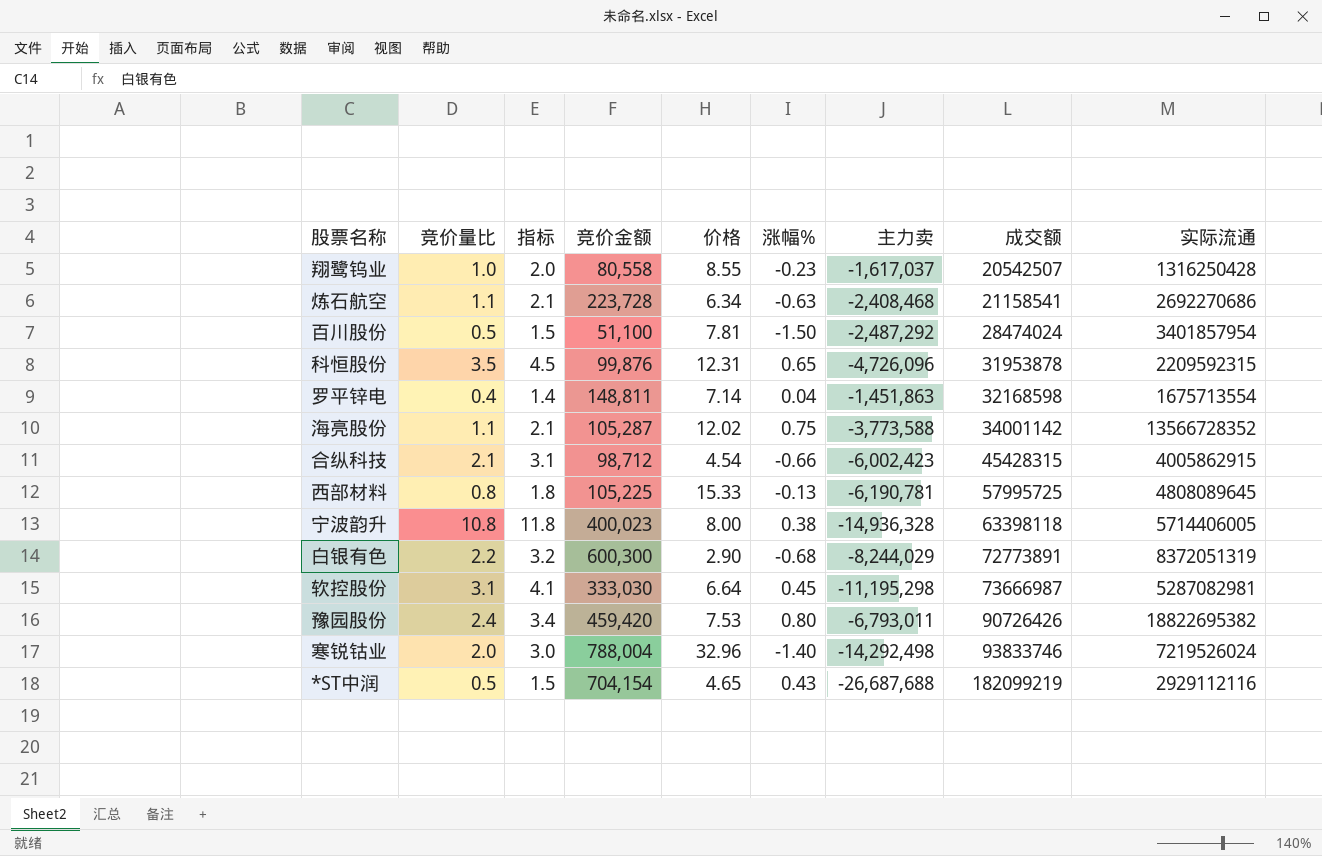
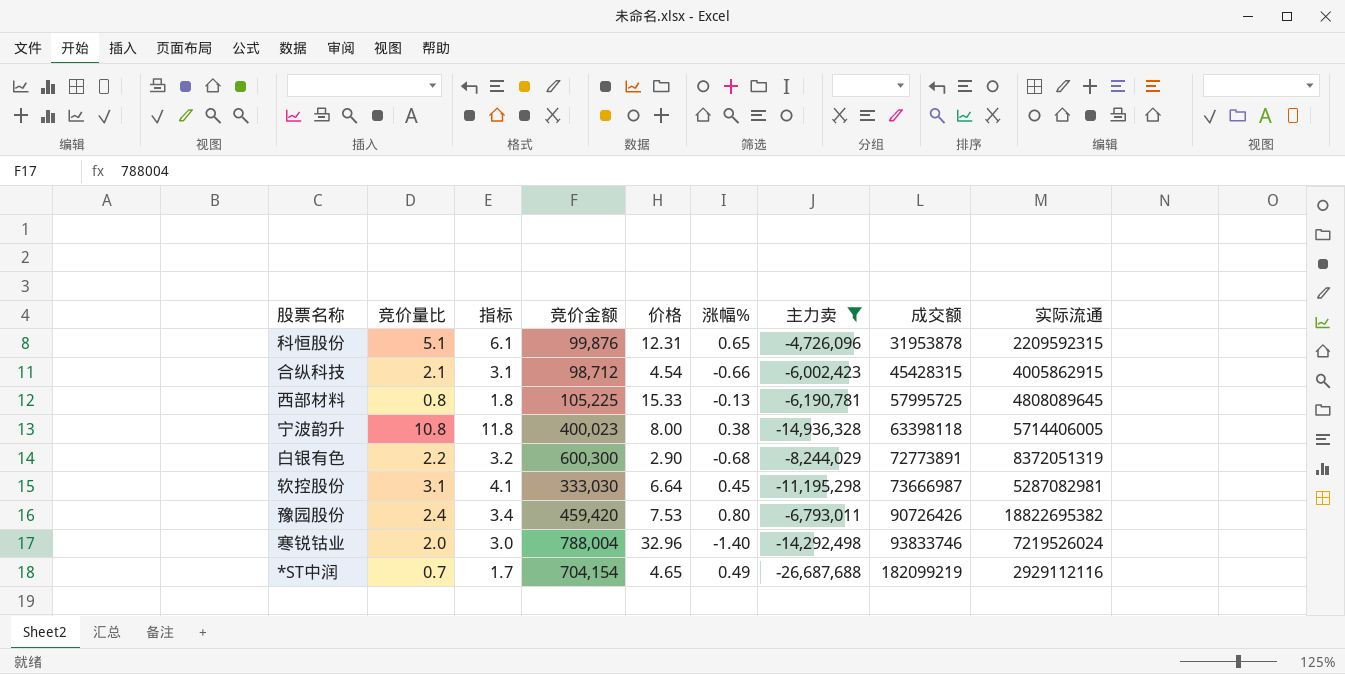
filter: none -> 主力卖 <= -4,726,096
科恒股份 | 竞价量比: 3.5 -> 5.1
科恒股份 | 指标: 4.5 -> 6.1
*ST中润 | 竞价量比: 0.5 -> 0.7
*ST中润 | 指标: 1.5 -> 1.7
*ST中润 | 涨幅%: 0.43 -> 0.49

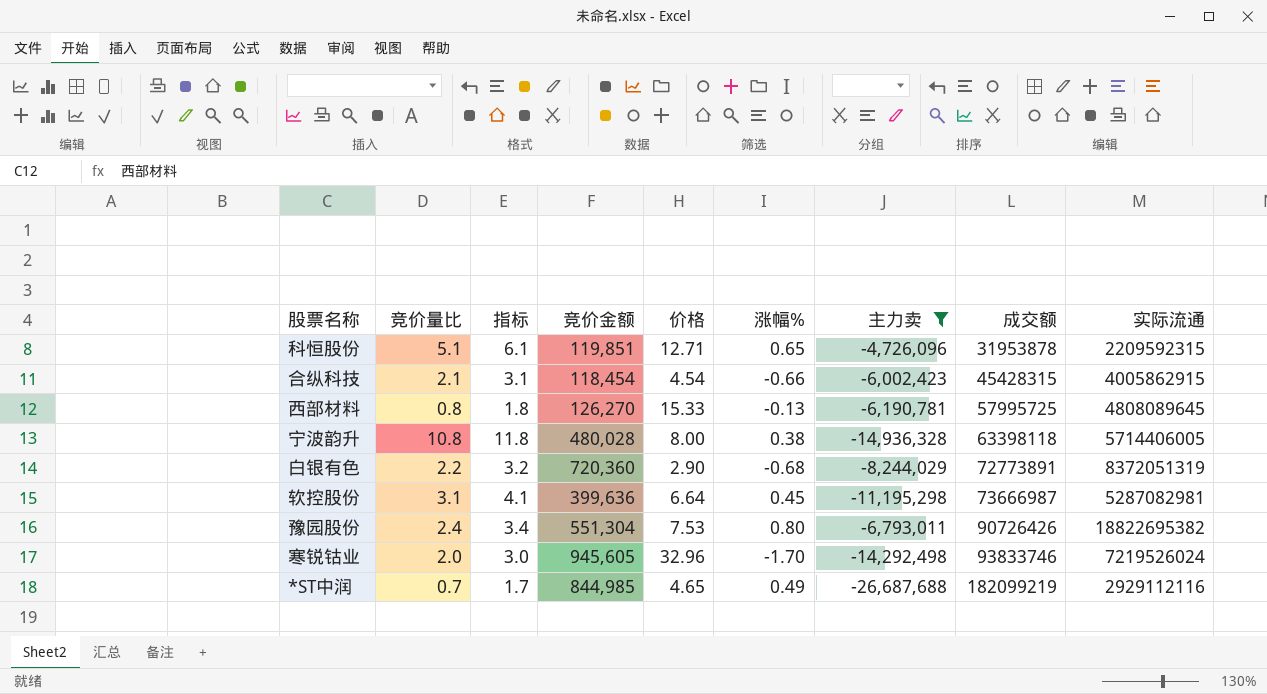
科恒股份 | 竞价金额: 99,876 -> 119,851
科恒股份 | 价格: 12.31 -> 12.71
合纵科技 | 竞价金额: 98,712 -> 118,454
西部材料 | 竞价金额: 105,225 -> 126,270
宁波韵升 | 竞价金额: 400,023 -> 480,028
白银有色 | 竞价金额: 600,300 -> 720,360
软控股份 | 竞价金额: 333,030 -> 399,636
豫园股份 | 竞价金额: 459,420 -> 551,304
寒锐钴业 | 竞价金额: 788,004 -> 945,605
寒锐钴业 | 涨幅%: -1.40 -> -1.70
*ST中润 | 竞价金额: 704,154 -> 844,985

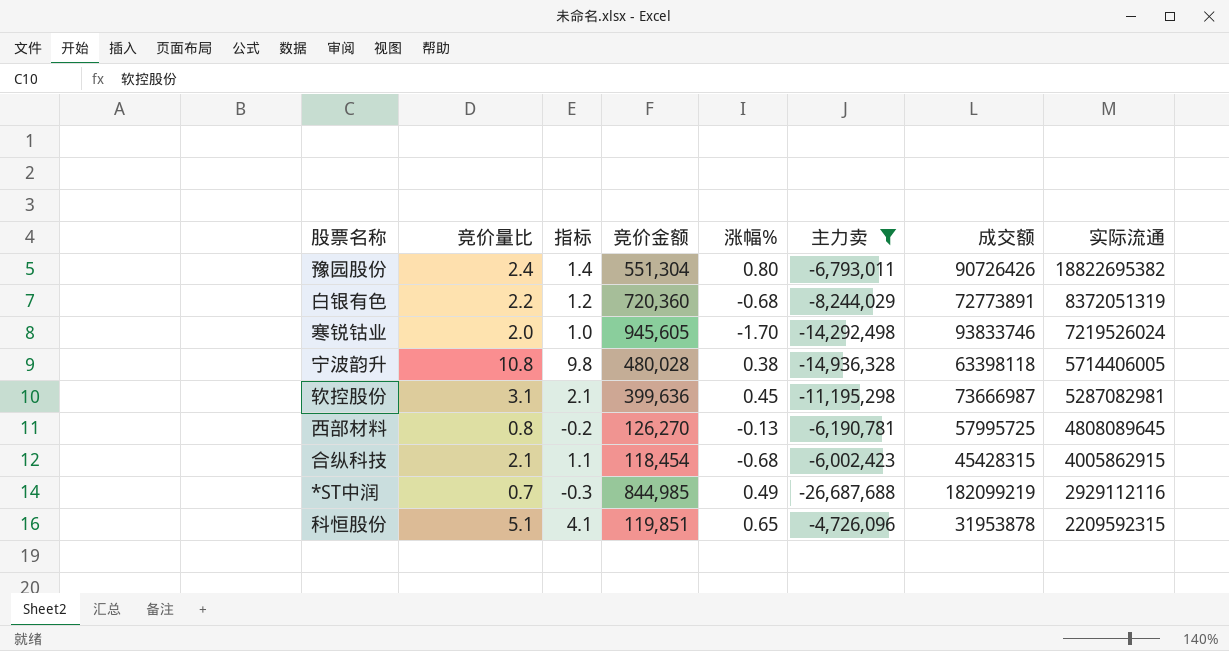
row order: 成交额 ascending -> 实际流通 descending
column 价格 | position: 5 -> none
column 指标 | formula: [竞价量比] + 1 -> [竞价量比] - 1
合纵科技 | 涨幅%: -0.66 -> -0.68

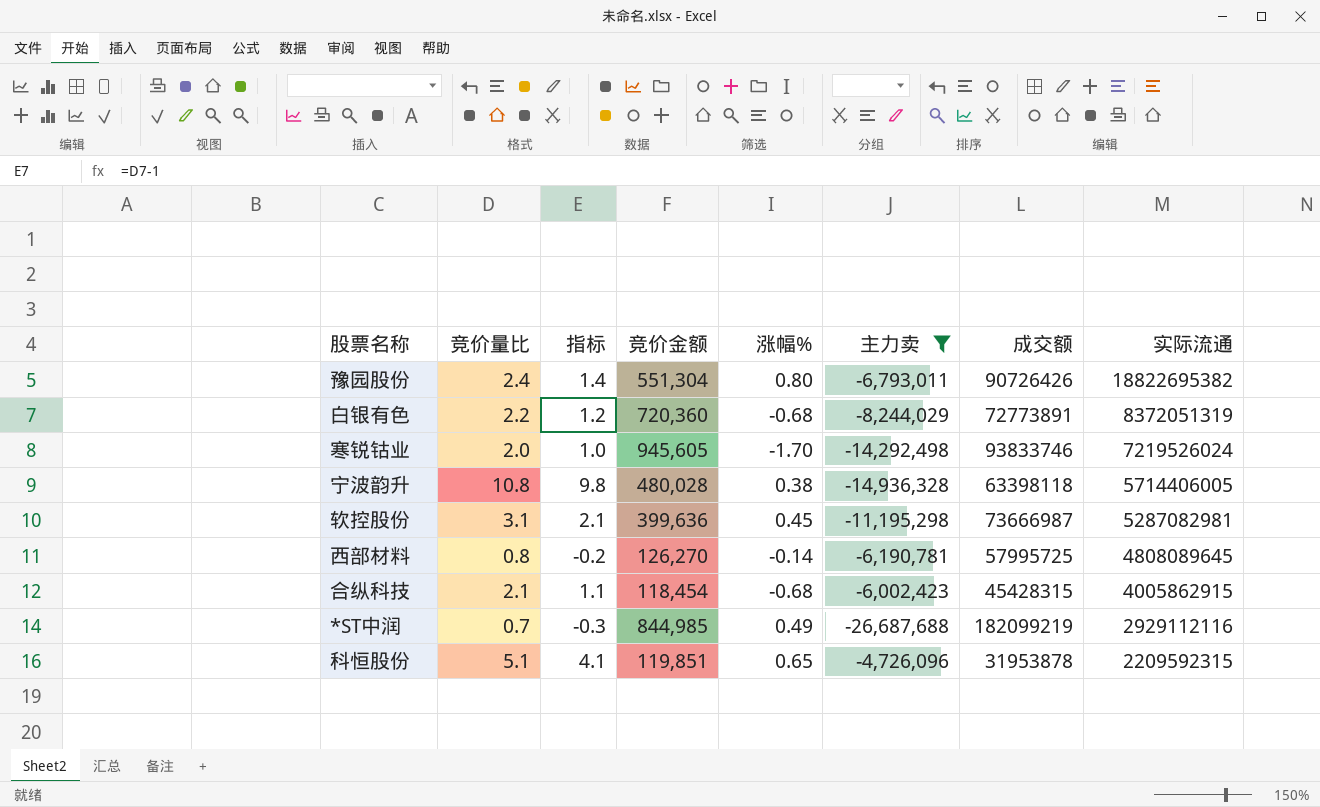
西部材料 | 涨幅%: -0.13 -> -0.14

